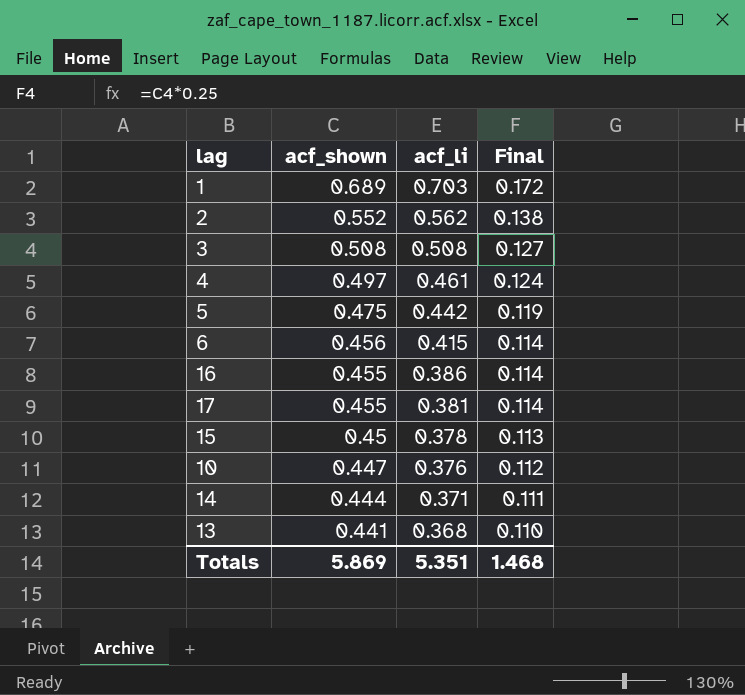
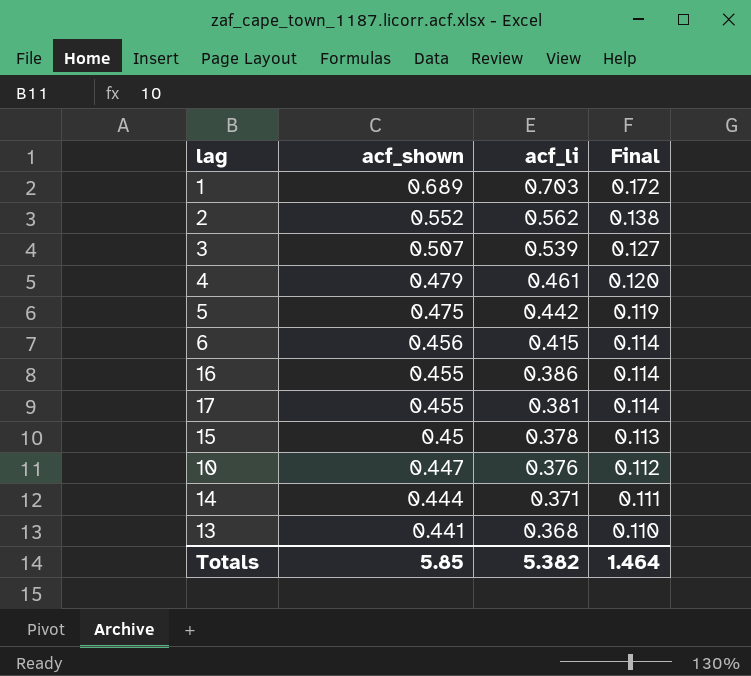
3 | acf_shown: 0.508 -> 0.507
3 | acf_li: 0.508 -> 0.539
4 | acf_shown: 0.497 -> 0.479
4 | Final: 0.124 -> 0.120
Totals | acf_shown: 5.869 -> 5.85
Totals | acf_li: 5.351 -> 5.382
Totals | Final: 1.468 -> 1.464

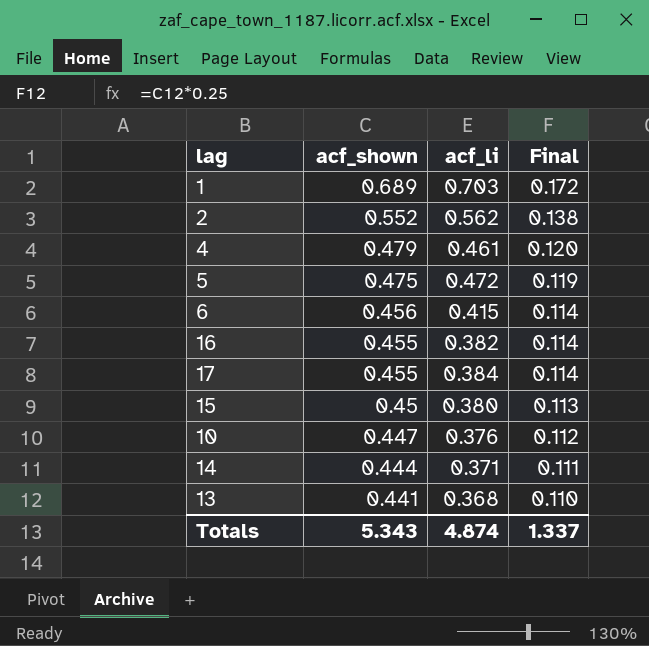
row 3: 0.507 | 0.539 | 0.127 -> none
5 | acf_li: 0.442 -> 0.472
16 | acf_li: 0.386 -> 0.382
17 | acf_li: 0.381 -> 0.384
15 | acf_li: 0.378 -> 0.380
Totals | acf_shown: 5.85 -> 5.343
Totals | acf_li: 5.382 -> 4.874
Totals | Final: 1.464 -> 1.337

